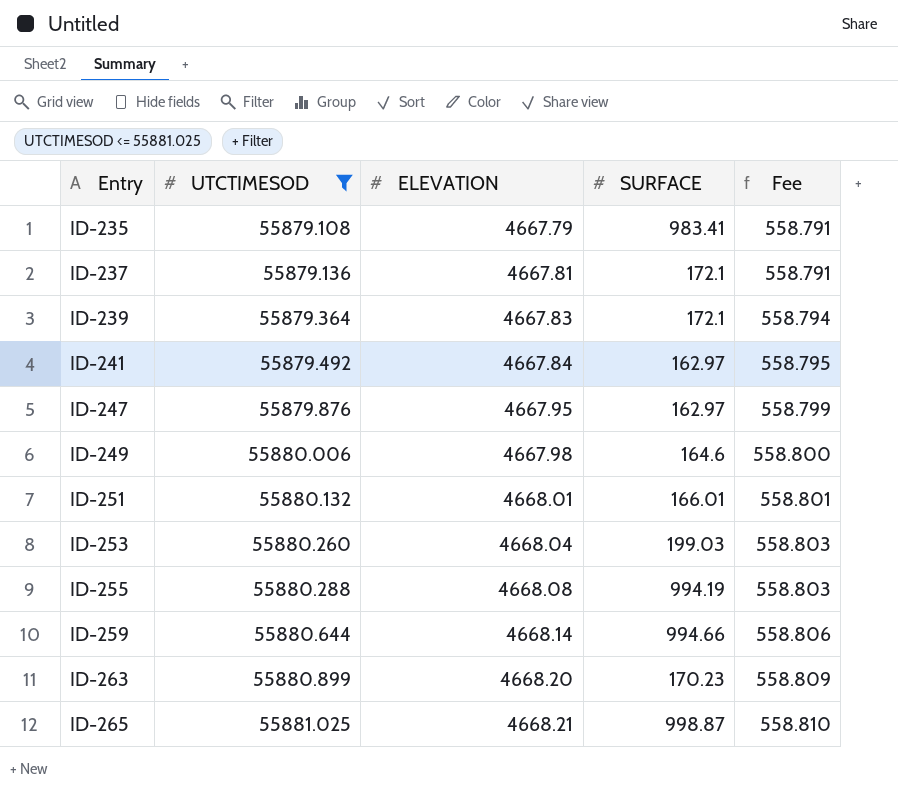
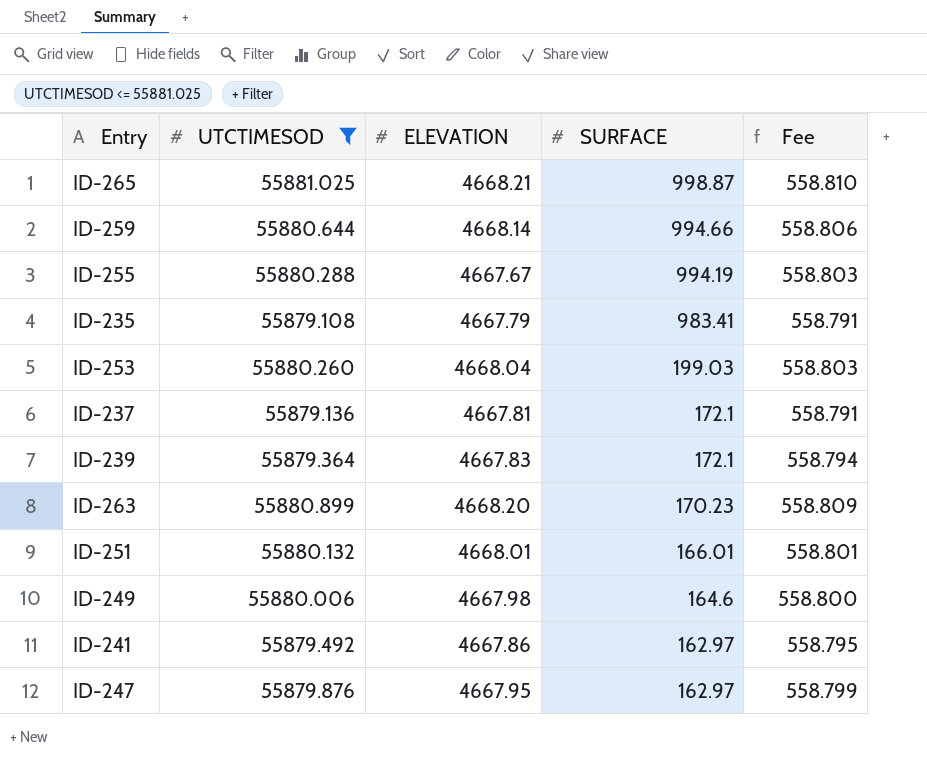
row order: Entry ascending -> SURFACE descending
ID-255 | ELEVATION: 4668.08 -> 4667.67
ID-241 | ELEVATION: 4667.84 -> 4667.86

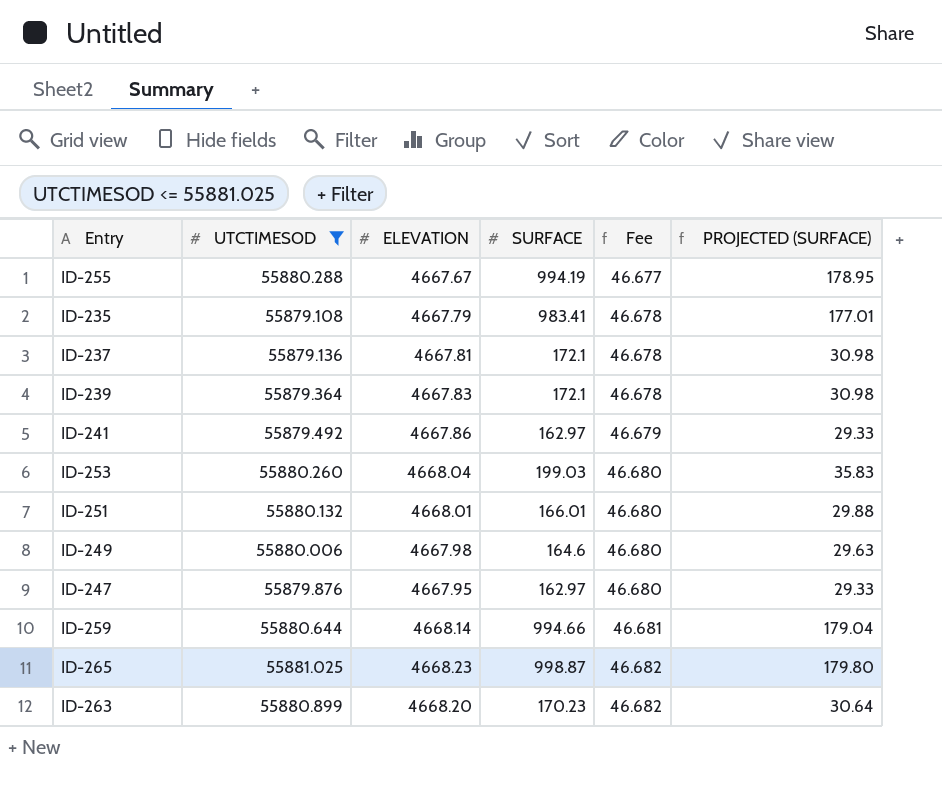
row order: SURFACE descending -> Fee ascending
column Fee | formula: [UTCTIMESOD] * 0.01 -> [ELEVATION] * 0.01
column PROJECTED (SURFACE) | formula: none -> [SURFACE] * 0.18
ID-265 | ELEVATION: 4668.21 -> 4668.23

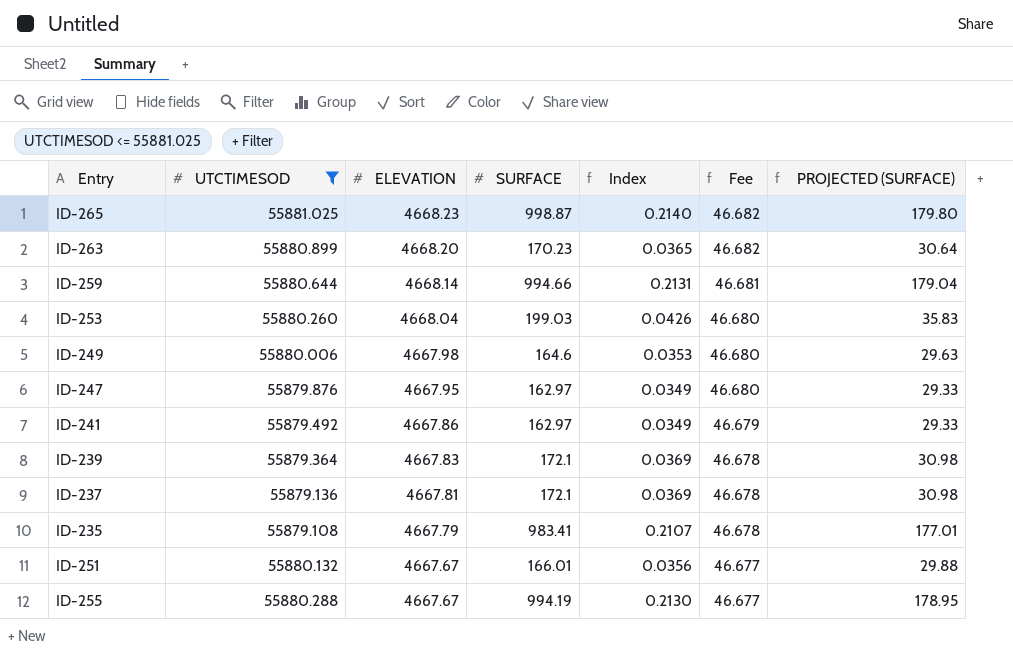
row order: Fee ascending -> ELEVATION descending
column Index | formula: none -> [SURFACE] / [ELEVATION]
ID-251 | ELEVATION: 4668.01 -> 4667.67
ID-251 | Fee: 46.680 -> 46.677

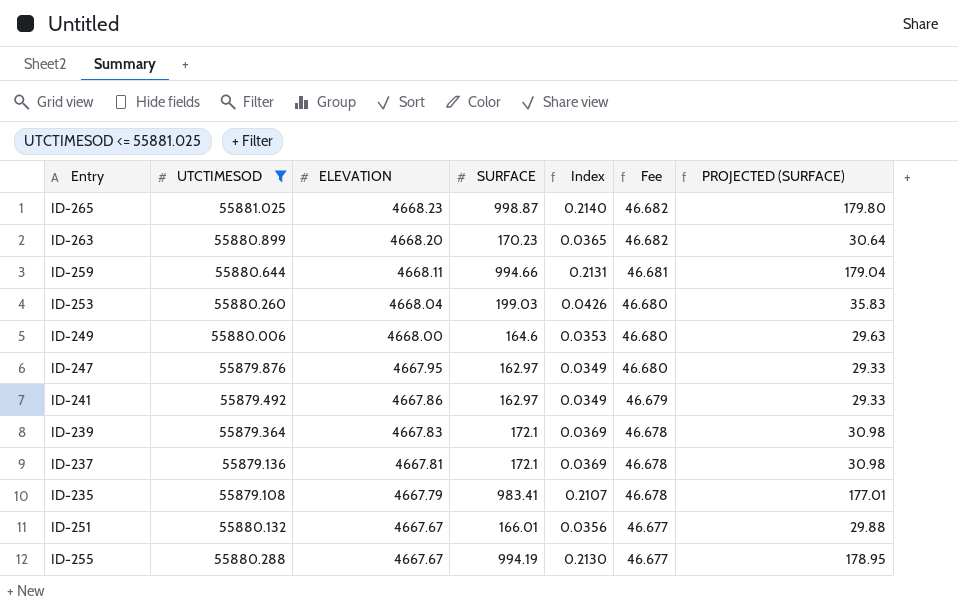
ID-259 | ELEVATION: 4668.14 -> 4668.11
ID-249 | ELEVATION: 4667.98 -> 4668.00

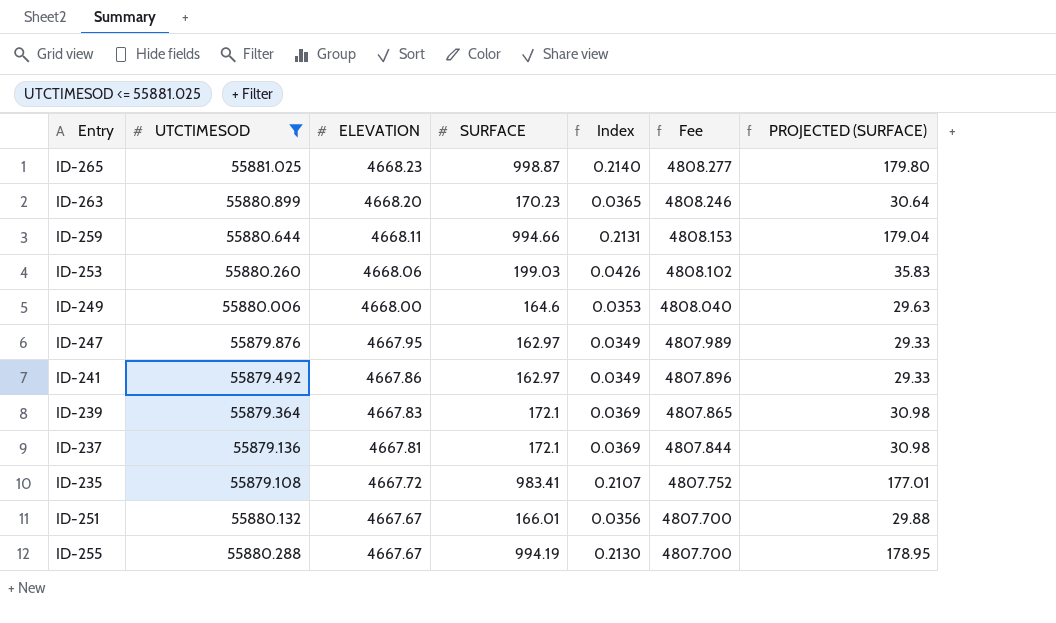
column Fee | formula: [ELEVATION] * 0.01 -> [ELEVATION] * 1.03
ID-253 | ELEVATION: 4668.04 -> 4668.06
ID-235 | ELEVATION: 4667.79 -> 4667.72

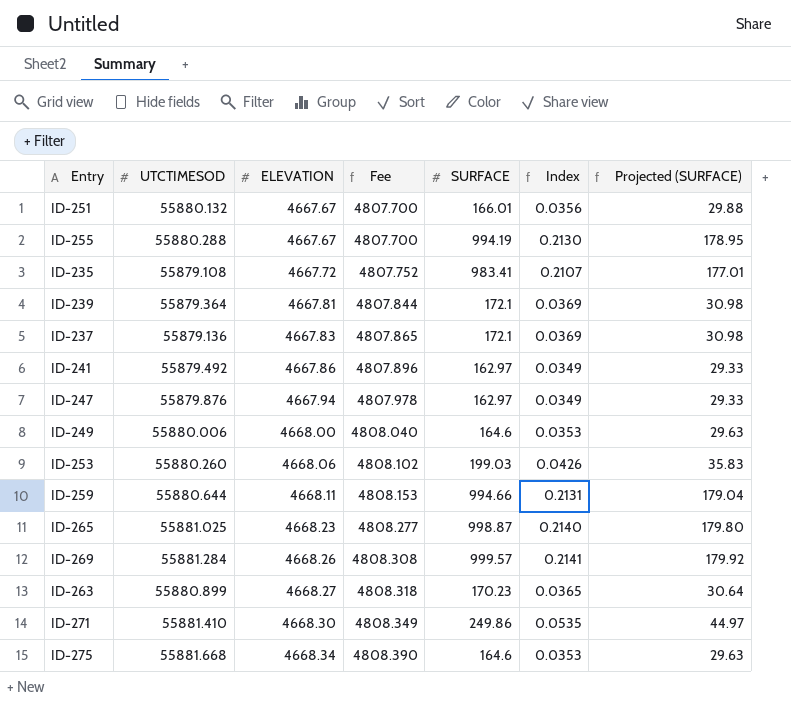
filter: UTCTIMESOD <= 55881.025 -> none
row order: ELEVATION descending -> ELEVATION ascending
column Fee | position: 6 -> 4
column name: PROJECTED (SURFACE) -> Projected (SURFACE)
ID-239 | ELEVATION: 4667.83 -> 4667.81
ID-239 | Fee: 4807.865 -> 4807.844
ID-237 | ELEVATION: 4667.81 -> 4667.83
ID-237 | Fee: 4807.844 -> 4807.865
ID-247 | ELEVATION: 4667.95 -> 4667.94
ID-247 | Fee: 4807.989 -> 4807.978
ID-263 | ELEVATION: 4668.20 -> 4668.27
ID-263 | Fee: 4808.246 -> 4808.318

